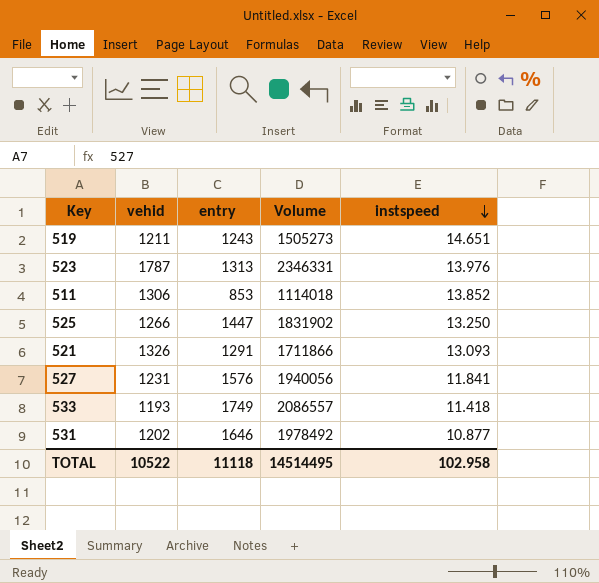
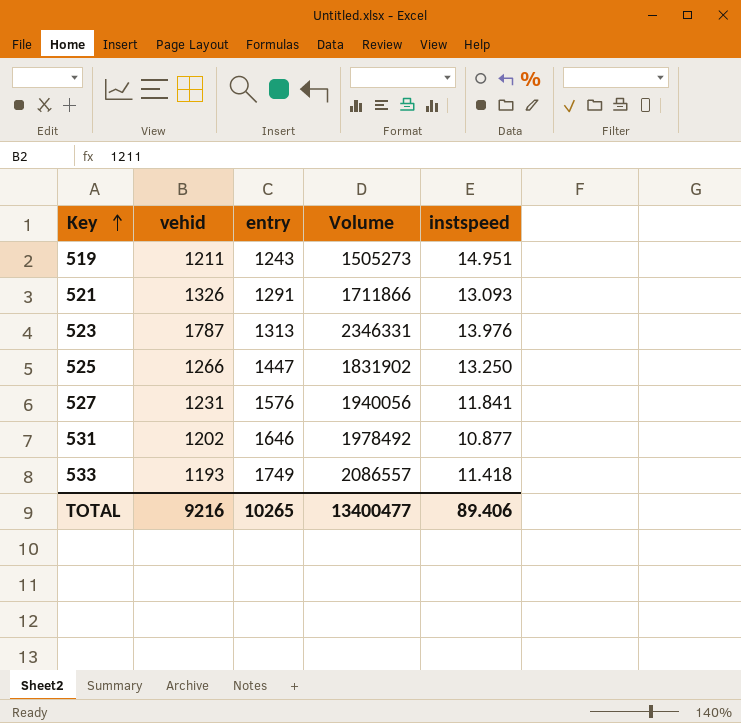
row order: instspeed descending -> Key ascending
row 511: 1306 | 853 | 1114018 | 13.852 -> none
519 | instspeed: 14.651 -> 14.951
TOTAL | vehid: 10522 -> 9216
TOTAL | entry: 11118 -> 10265
TOTAL | Volume: 14514495 -> 13400477
TOTAL | instspeed: 102.958 -> 89.406

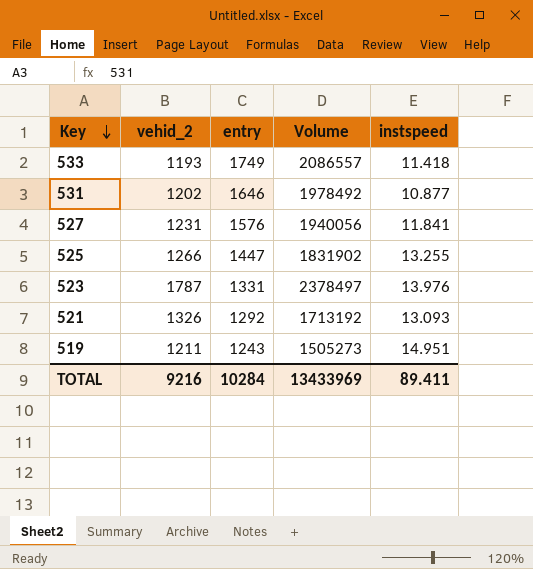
row order: Key ascending -> Key descending
column name: vehid -> vehid_2
525 | instspeed: 13.250 -> 13.255
523 | entry: 1313 -> 1331
523 | Volume: 2346331 -> 2378497
521 | entry: 1291 -> 1292
521 | Volume: 1711866 -> 1713192
TOTAL | entry: 10265 -> 10284
TOTAL | Volume: 13400477 -> 13433969
TOTAL | instspeed: 89.406 -> 89.411

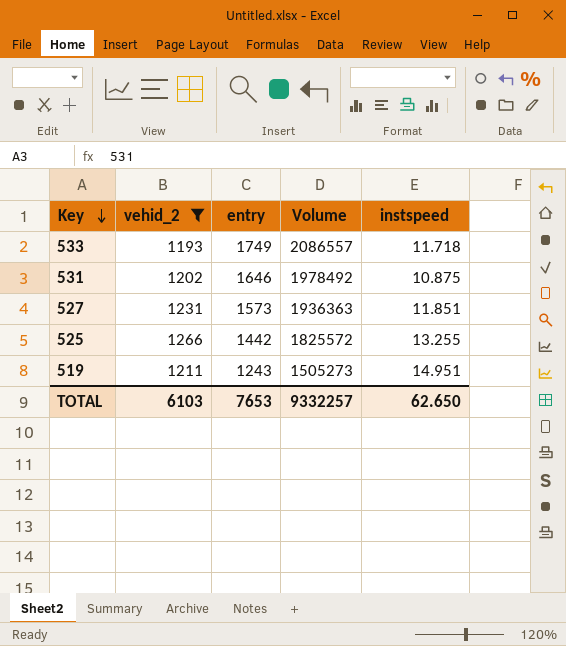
filter: none -> vehid_2 <= 1266
533 | instspeed: 11.418 -> 11.718
531 | instspeed: 10.877 -> 10.875
527 | entry: 1576 -> 1573
527 | Volume: 1940056 -> 1936363
527 | instspeed: 11.841 -> 11.851
525 | entry: 1447 -> 1442
525 | Volume: 1831902 -> 1825572
TOTAL | vehid_2: 9216 -> 6103
TOTAL | entry: 10284 -> 7653
TOTAL | Volume: 13433969 -> 9332257
TOTAL | instspeed: 89.411 -> 62.650

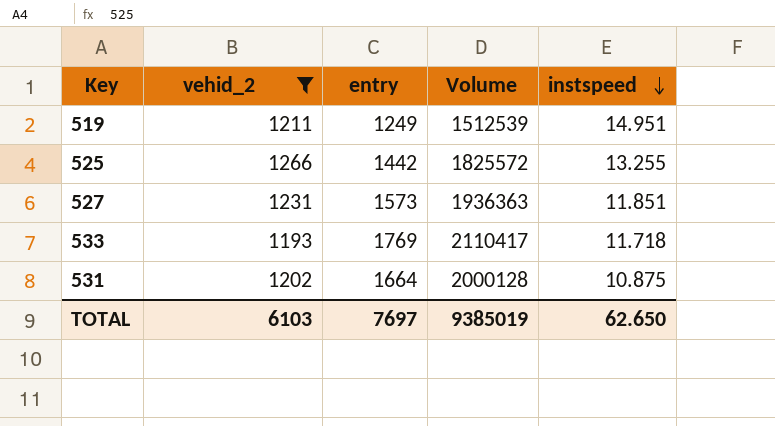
row order: Key descending -> instspeed descending
519 | entry: 1243 -> 1249
519 | Volume: 1505273 -> 1512539
533 | entry: 1749 -> 1769
533 | Volume: 2086557 -> 2110417
531 | entry: 1646 -> 1664
531 | Volume: 1978492 -> 2000128
TOTAL | entry: 7653 -> 7697
TOTAL | Volume: 9332257 -> 9385019

